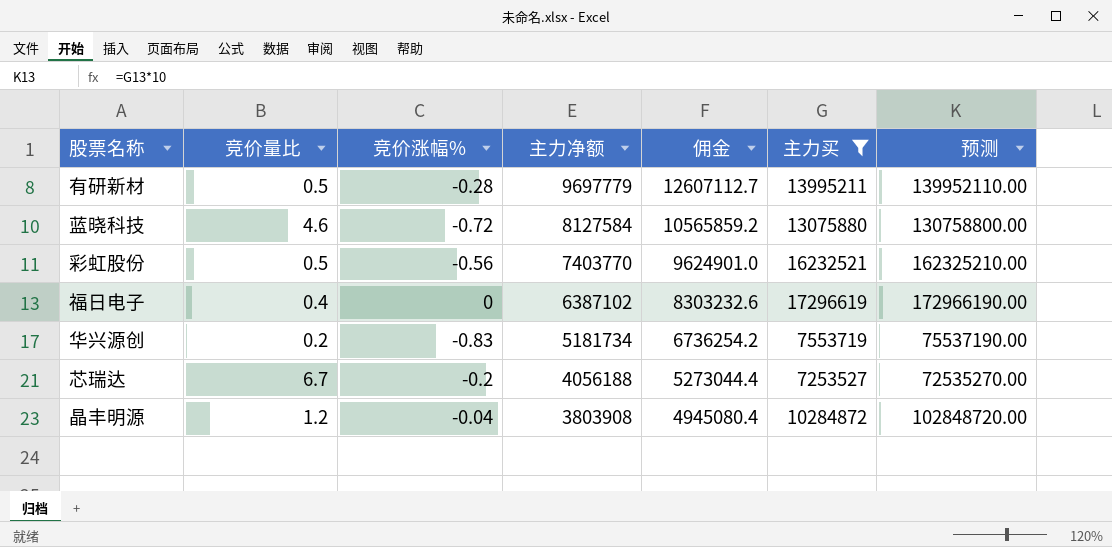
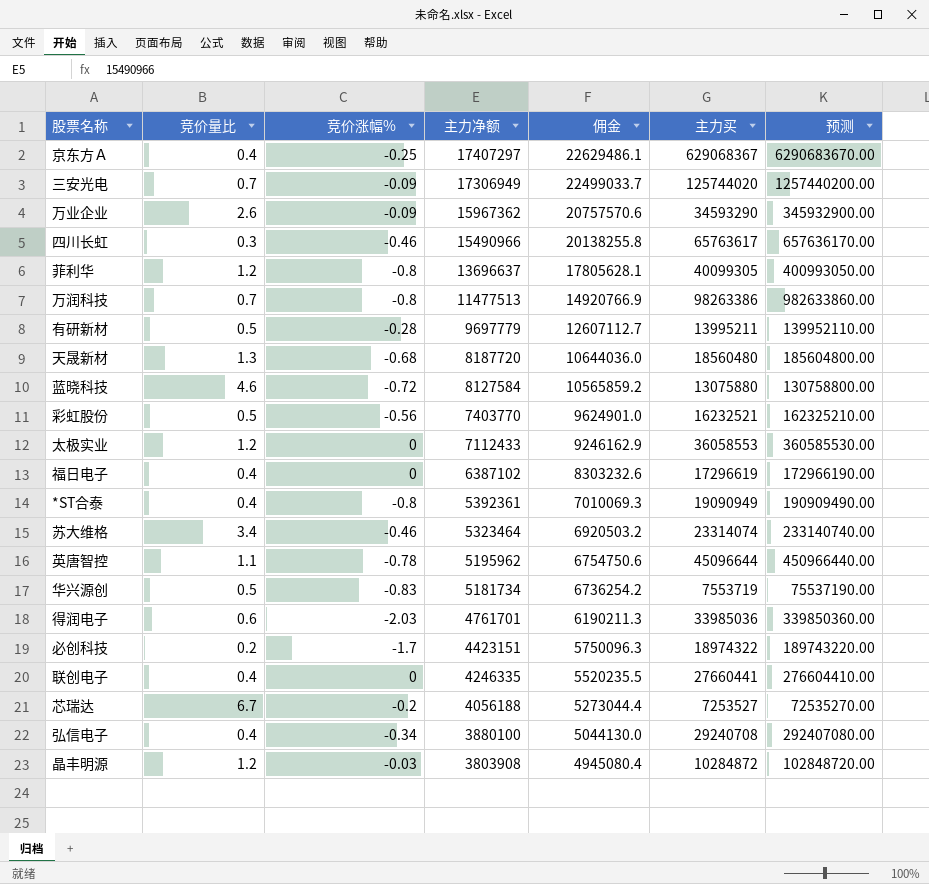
filter: 主力买 <= 17296619 -> none
华兴源创 | 竞价量比: 0.2 -> 0.5
晶丰明源 | 竞价涨幅%: -0.04 -> -0.03

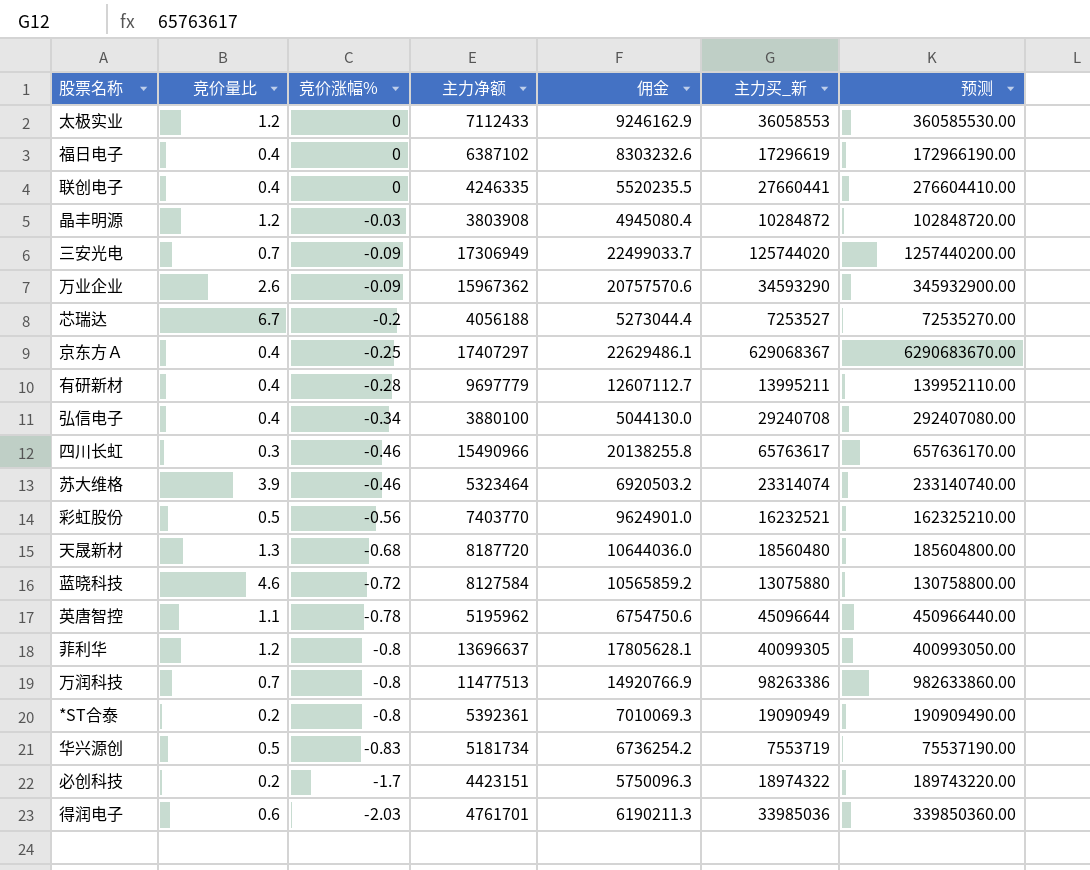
row order: 主力净额 descending -> 竞价涨幅% descending
column name: 主力买 -> 主力买_新
有研新材 | 竞价量比: 0.5 -> 0.4
苏大维格 | 竞价量比: 3.4 -> 3.9
*ST合泰 | 竞价量比: 0.4 -> 0.2

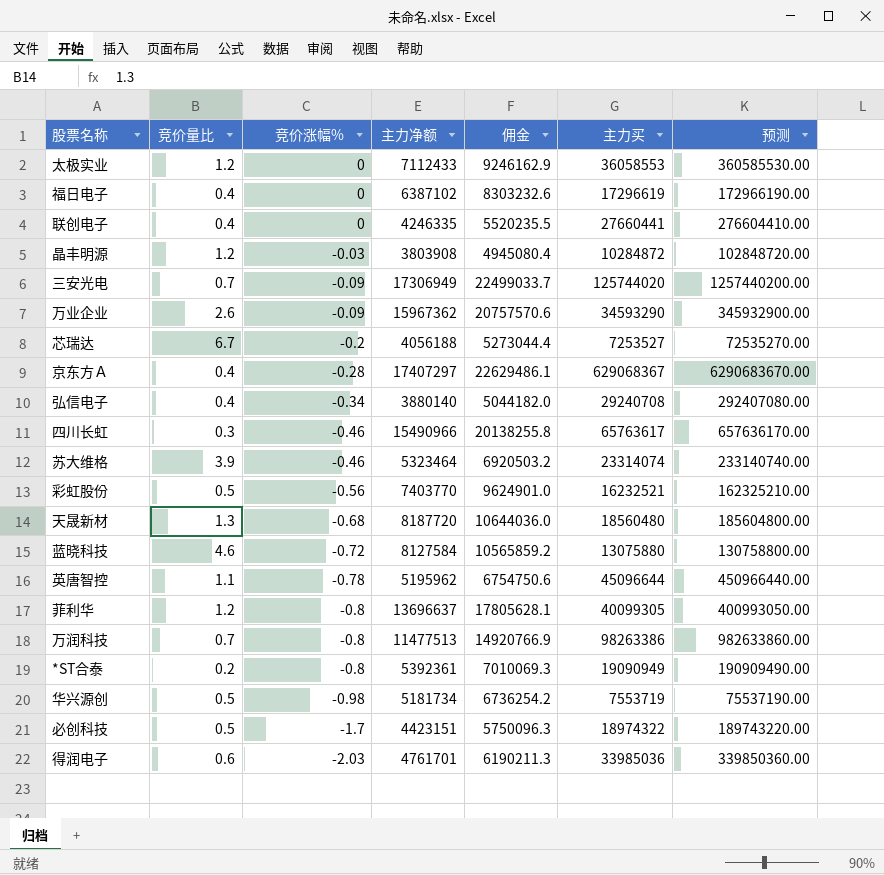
column name: 主力买_新 -> 主力买
row 有研新材: 0.4 | -0.28 | 9697779 | 12607112.7 | 13995211 | 139952110.00 -> none
京东方Ａ | 竞价涨幅%: -0.25 -> -0.28
弘信电子 | 主力净额: 3880100 -> 3880140
弘信电子 | 佣金: 5044130.0 -> 5044182.0
华兴源创 | 竞价涨幅%: -0.83 -> -0.98
必创科技 | 竞价量比: 0.2 -> 0.5

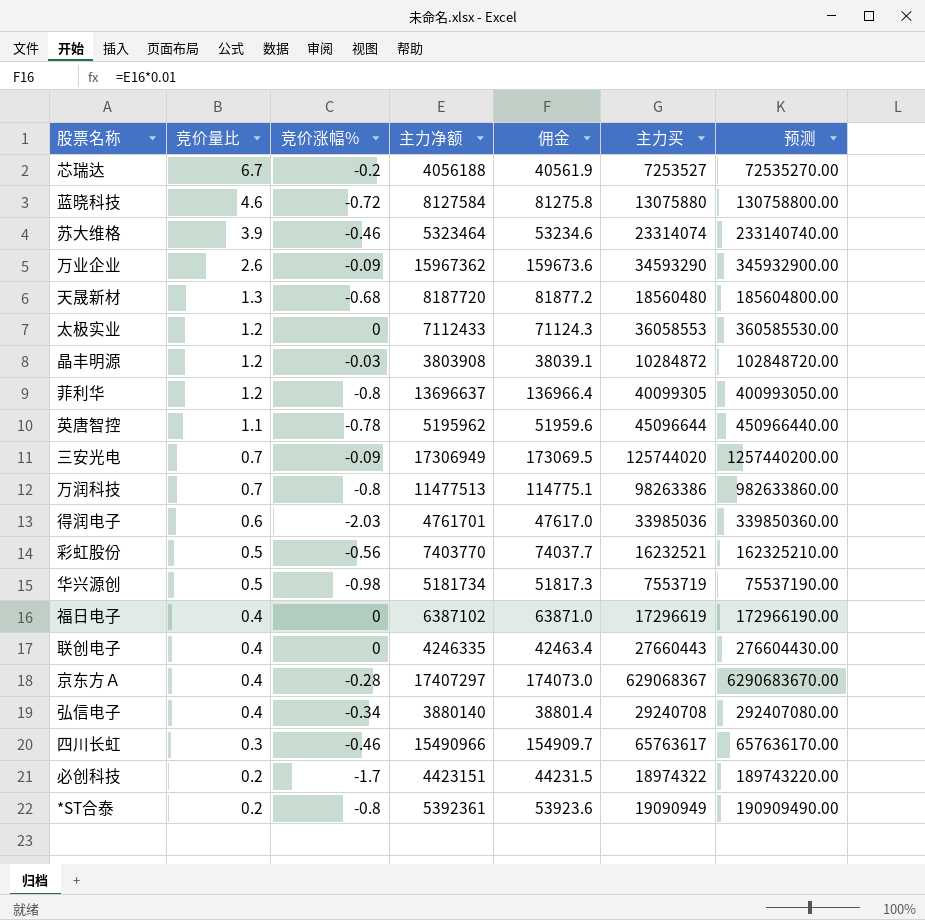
row order: 竞价涨幅% descending -> 竞价量比 descending
column 佣金 | formula: [主力净额] * 1.3 -> [主力净额] * 0.01
联创电子 | 主力买: 27660441 -> 27660443
联创电子 | 预测: 276604410.00 -> 276604430.00
必创科技 | 竞价量比: 0.5 -> 0.2

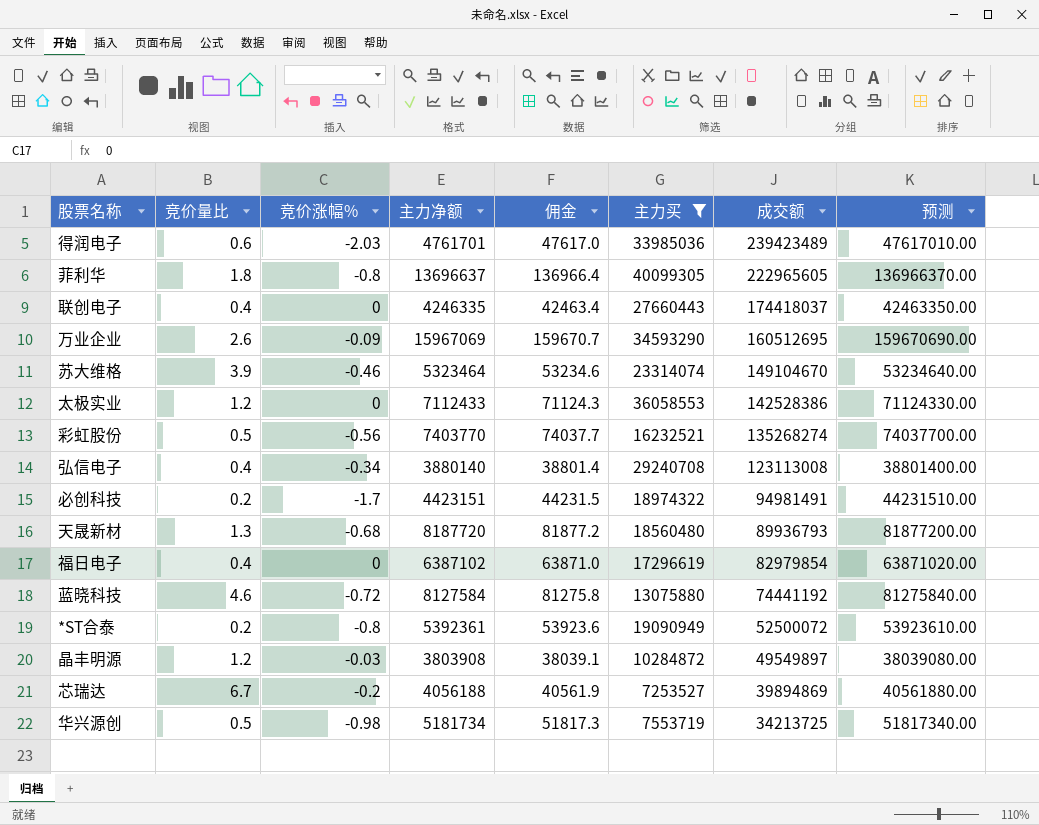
filter: none -> 主力买 <= 40099305
row order: 竞价量比 descending -> 成交额 descending
column 成交额 | position: none -> 7
column 预测 | formula: [主力买] * 10 -> [主力净额] * 10
菲利华 | 竞价量比: 1.2 -> 1.8
万业企业 | 主力净额: 15967362 -> 15967069
万业企业 | 佣金: 159673.6 -> 159670.7

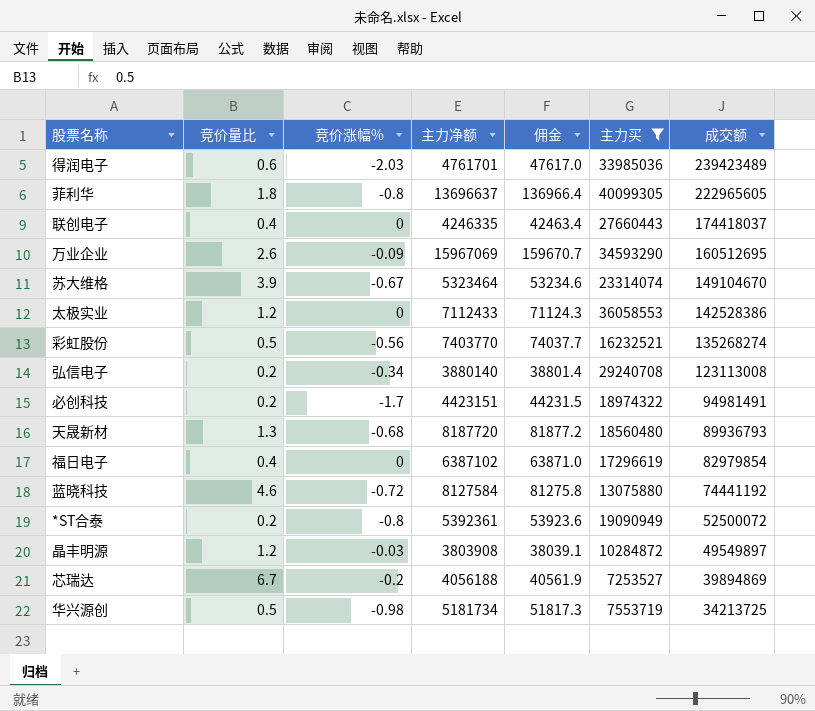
column 预测 | formula: [主力净额] * 10 -> none
苏大维格 | 竞价涨幅%: -0.46 -> -0.67
弘信电子 | 竞价量比: 0.4 -> 0.2

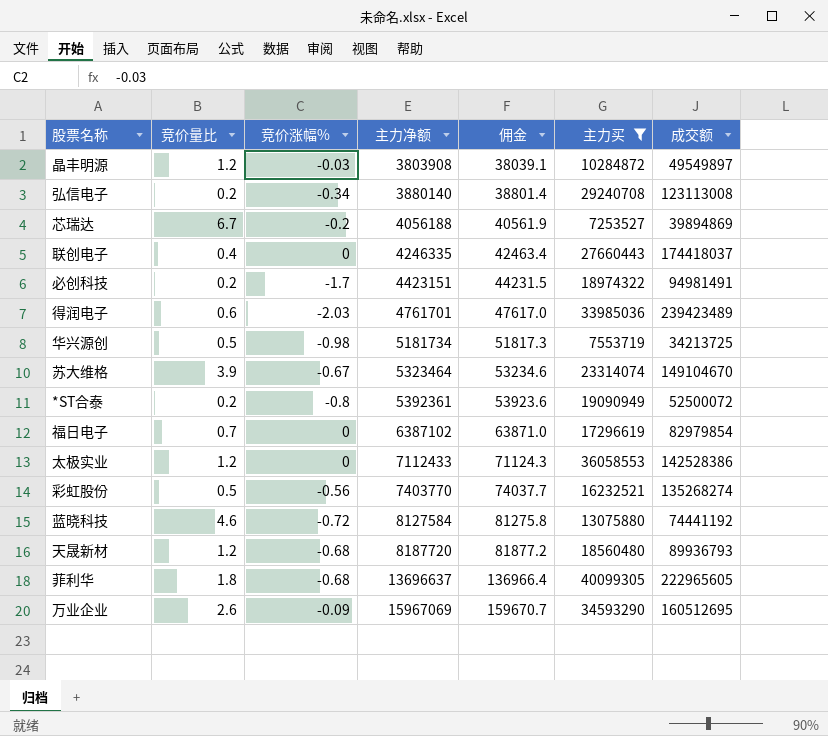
row order: 成交额 descending -> 主力净额 ascending
福日电子 | 竞价量比: 0.4 -> 0.7
天晟新材 | 竞价量比: 1.3 -> 1.2
菲利华 | 竞价涨幅%: -0.8 -> -0.68

